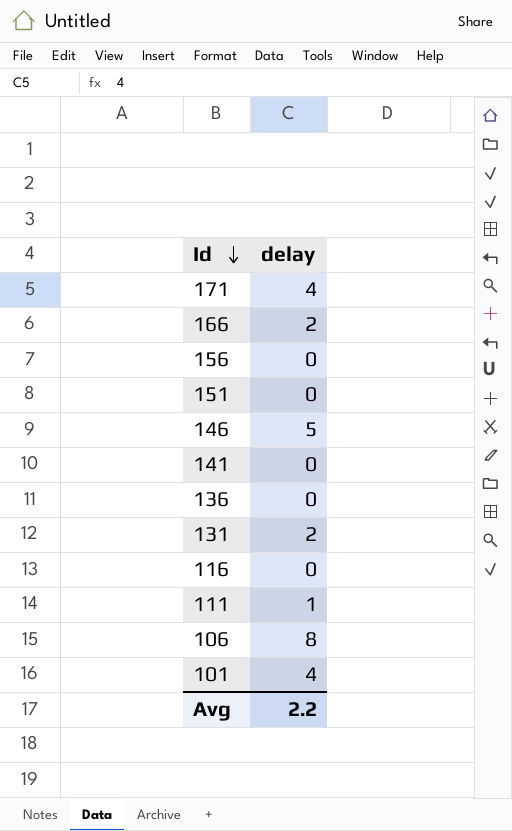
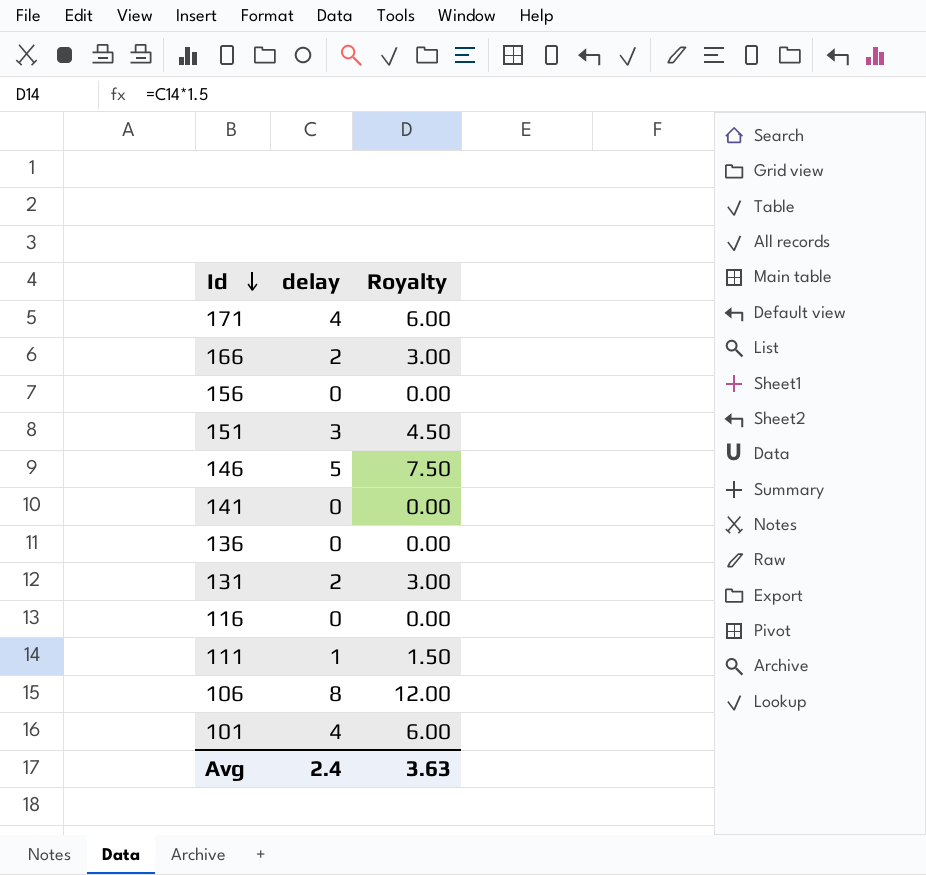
column Royalty | formula: none -> [delay] * 1.5
151 | delay: 0 -> 3
Avg | delay: 2.2 -> 2.4

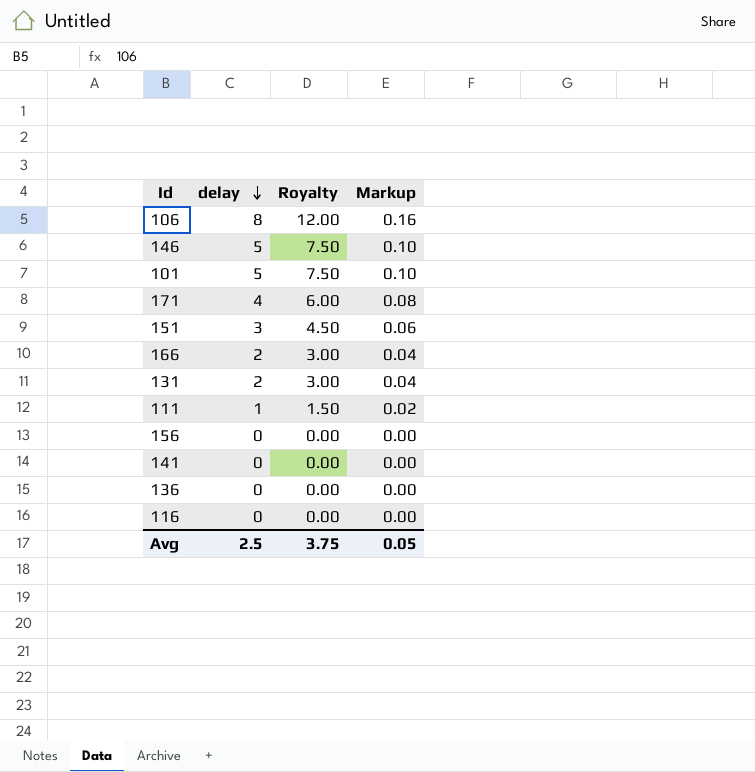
row order: Id descending -> delay descending
column Markup | formula: none -> [delay] * 0.02
101 | delay: 4 -> 5
101 | Royalty: 6.00 -> 7.50
Avg | delay: 2.4 -> 2.5
Avg | Royalty: 3.63 -> 3.75

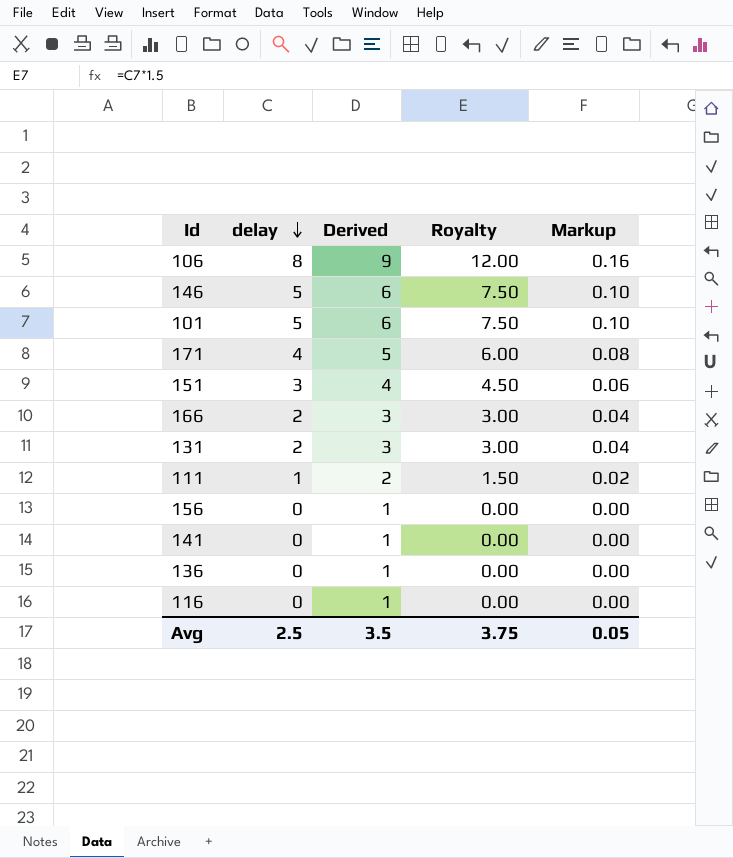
column Derived | formula: none -> [delay] + 1

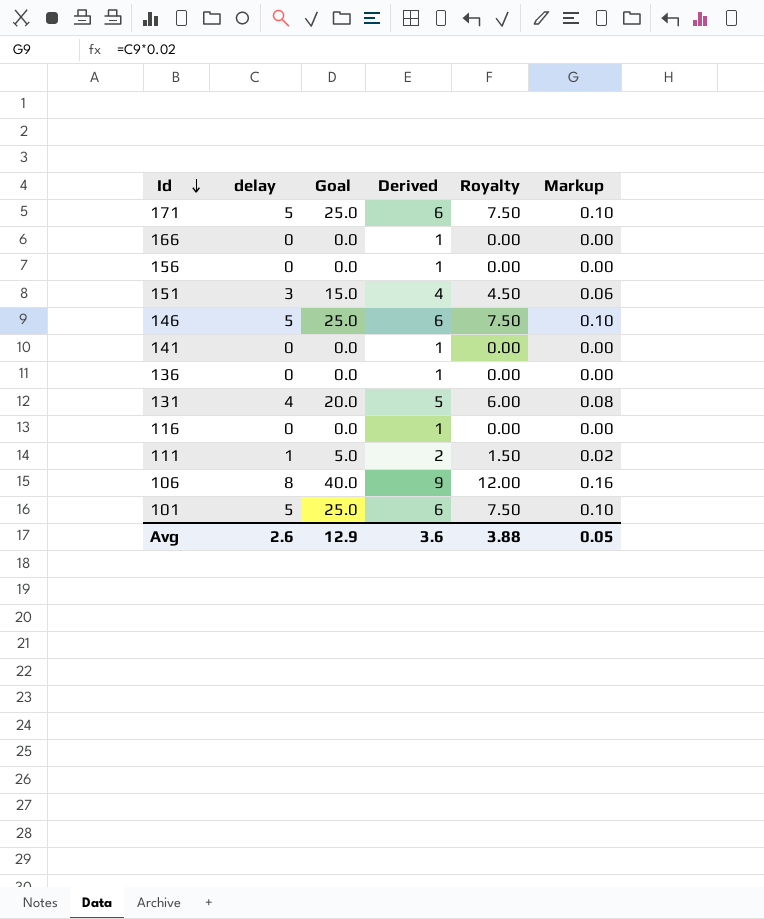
row order: delay descending -> Id descending
column Goal | formula: none -> [delay] * 5
171 | delay: 4 -> 5
171 | Derived: 5 -> 6
171 | Royalty: 6.00 -> 7.50
171 | Markup: 0.08 -> 0.10
166 | delay: 2 -> 0
166 | Derived: 3 -> 1
166 | Royalty: 3.00 -> 0.00
166 | Markup: 0.04 -> 0.00
131 | delay: 2 -> 4
131 | Derived: 3 -> 5
131 | Royalty: 3.00 -> 6.00
131 | Markup: 0.04 -> 0.08
Avg | delay: 2.5 -> 2.6
Avg | Derived: 3.5 -> 3.6
Avg | Royalty: 3.75 -> 3.88

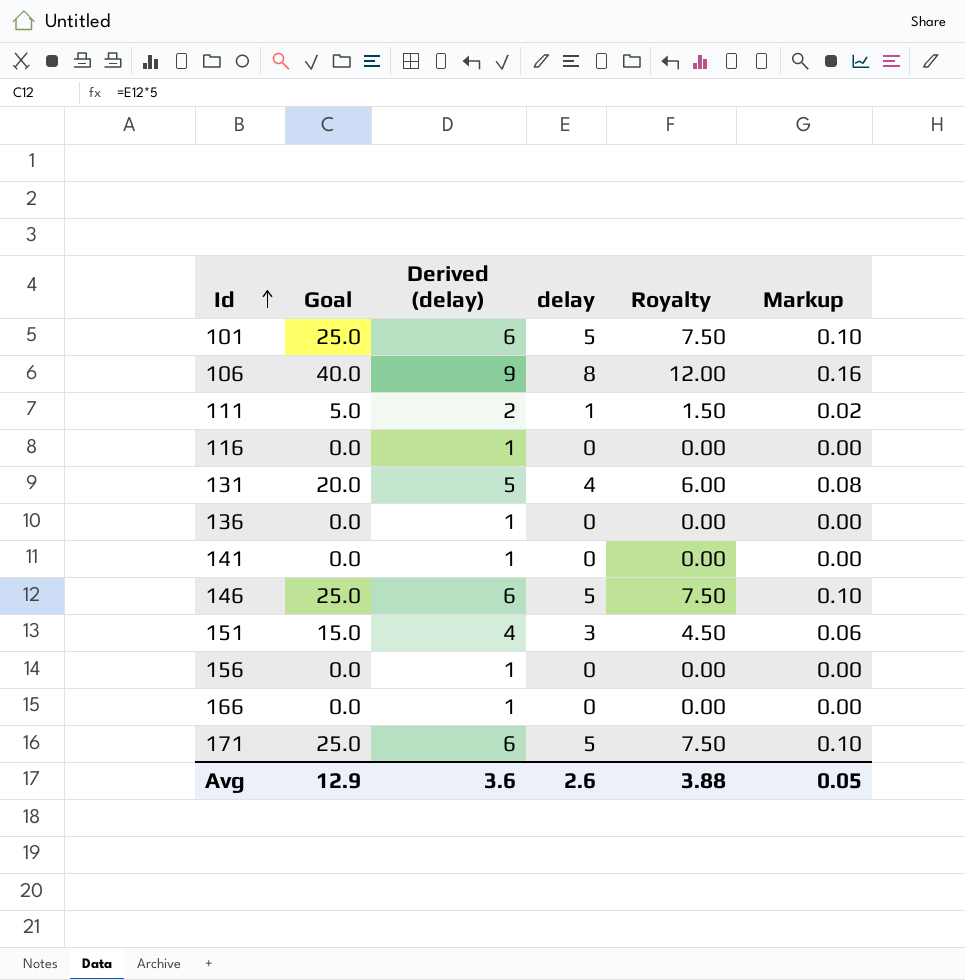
row order: Id descending -> Id ascending
column name: Derived -> Derived (delay)
column delay | position: 2 -> 4

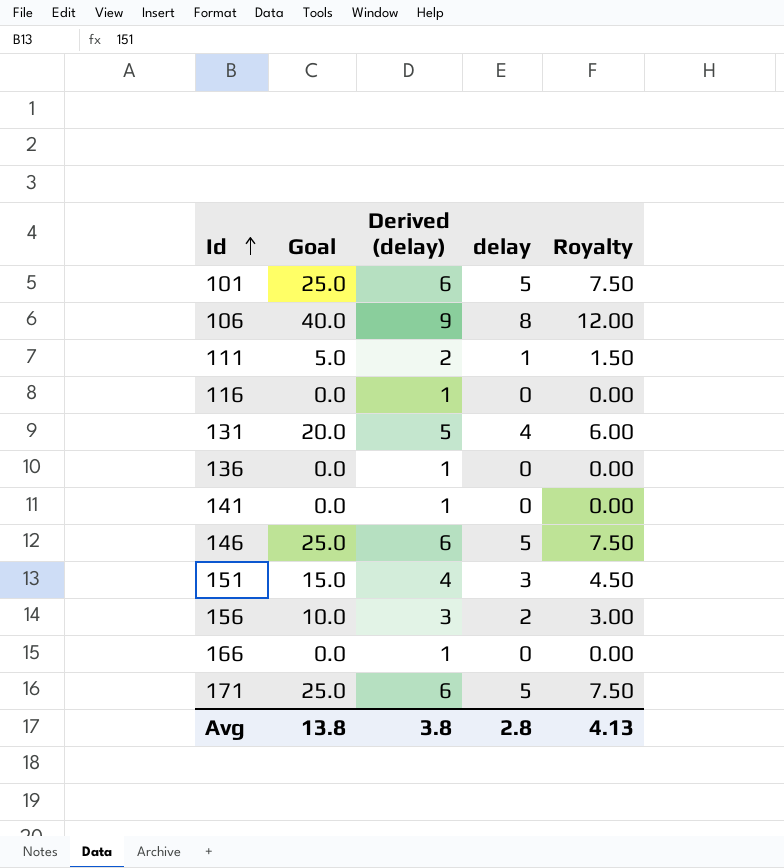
column Markup | formula: [delay] * 0.02 -> none
156 | Goal: 0.0 -> 10.0
156 | Derived (delay): 1 -> 3
156 | delay: 0 -> 2
156 | Royalty: 0.00 -> 3.00
Avg | Goal: 12.9 -> 13.8
Avg | Derived (delay): 3.6 -> 3.8
Avg | delay: 2.6 -> 2.8
Avg | Royalty: 3.88 -> 4.13

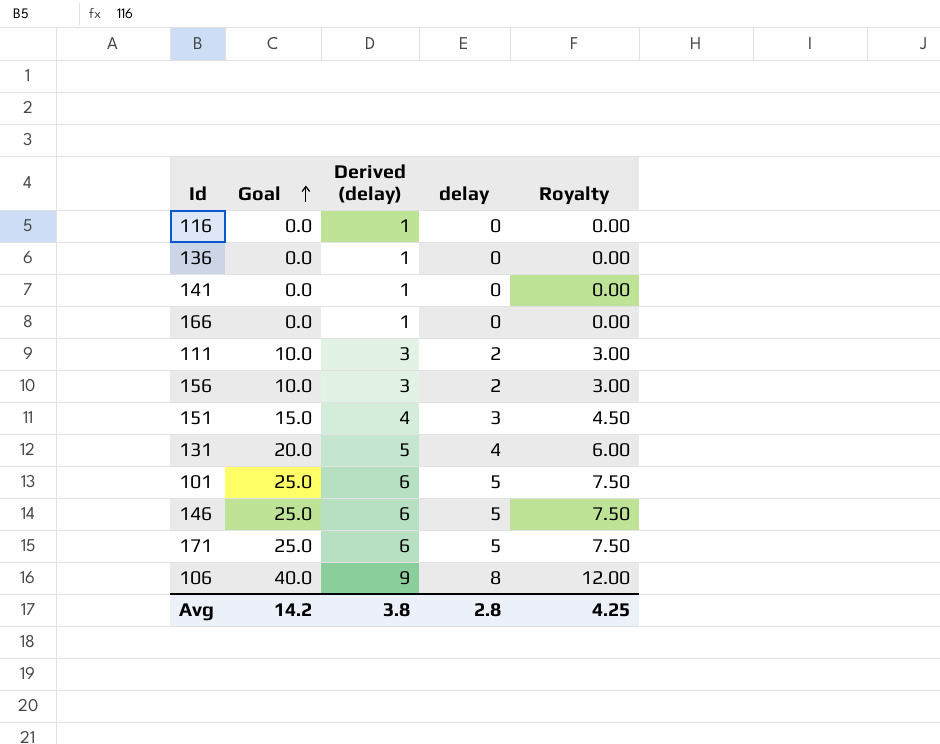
row order: Id ascending -> Goal ascending
111 | Goal: 5.0 -> 10.0
111 | Derived (delay): 2 -> 3
111 | delay: 1 -> 2
111 | Royalty: 1.50 -> 3.00
Avg | Goal: 13.8 -> 14.2
Avg | Royalty: 4.13 -> 4.25

